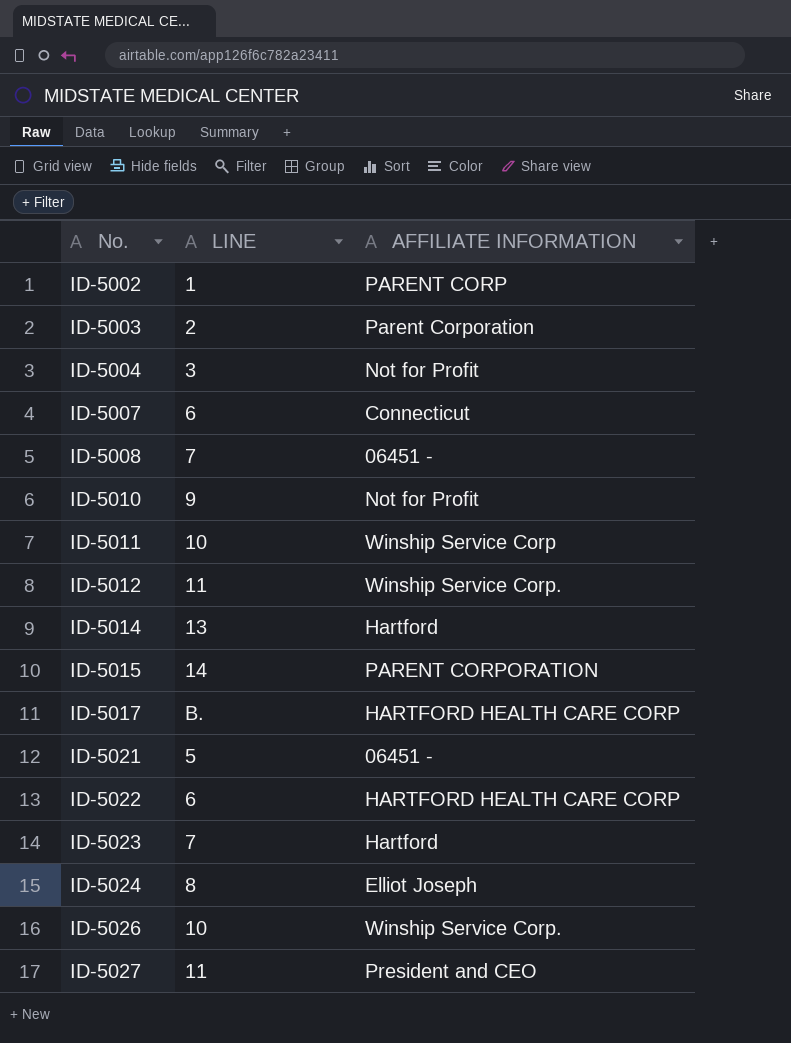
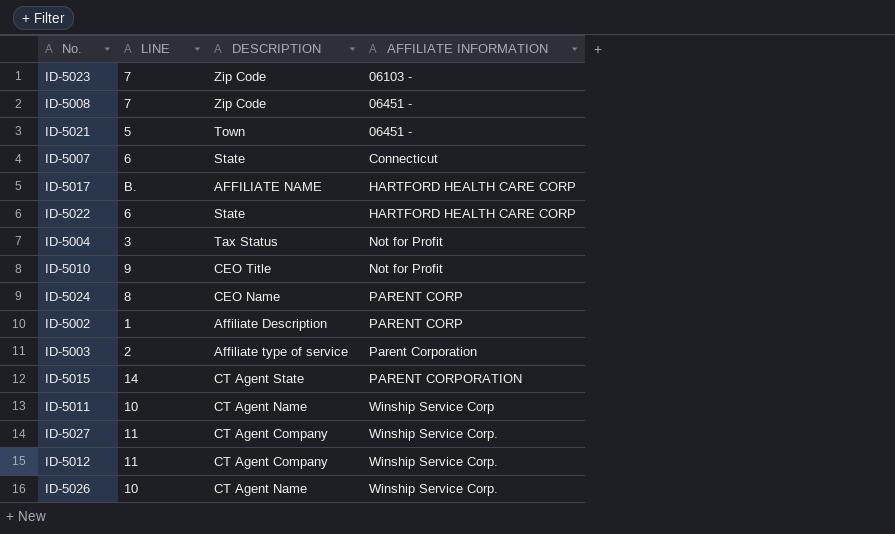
row order: No. ascending -> AFFILIATE INFORMATION ascending
column DESCRIPTION | position: none -> 3
row ID-5014: 13 | Hartford -> none
ID-5023 | AFFILIATE INFORMATION: Hartford -> 06103 -
ID-5024 | AFFILIATE INFORMATION: Elliot Joseph -> PARENT CORP
ID-5027 | AFFILIATE INFORMATION: President and CEO -> Winship Service Corp.

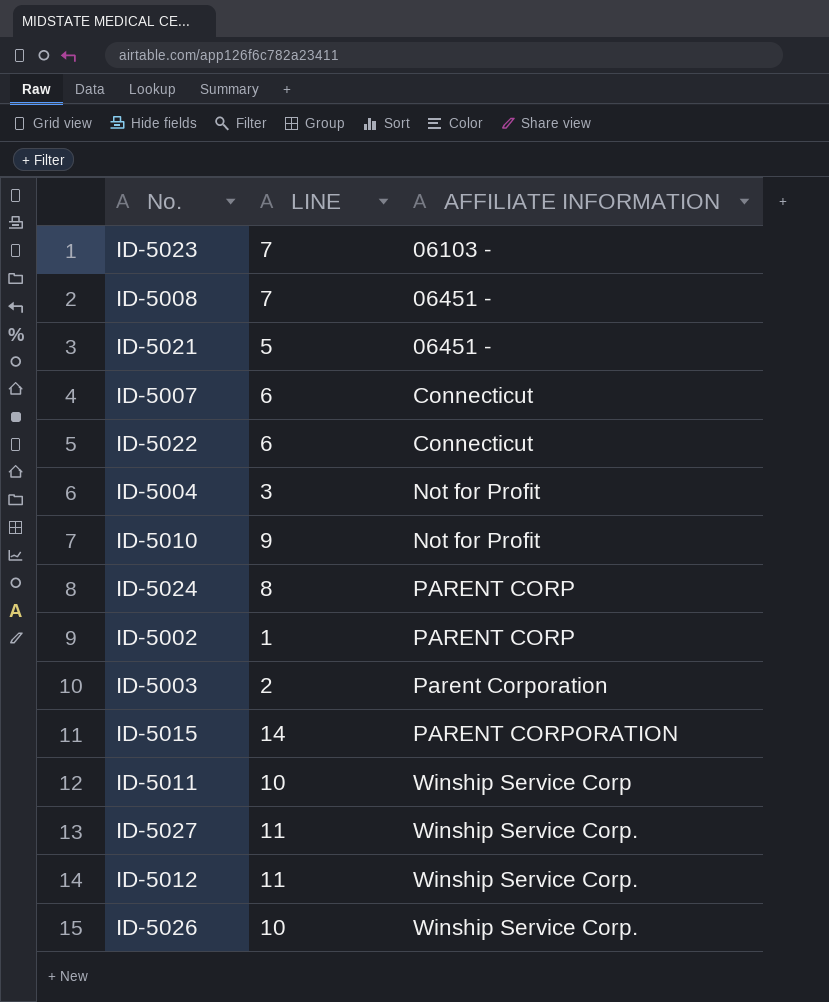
column DESCRIPTION | position: 3 -> none
row ID-5017: B. | AFFILIATE NAME | HARTFORD HEALTH CARE CORP -> none
ID-5022 | AFFILIATE INFORMATION: HARTFORD HEALTH CARE CORP -> Connecticut

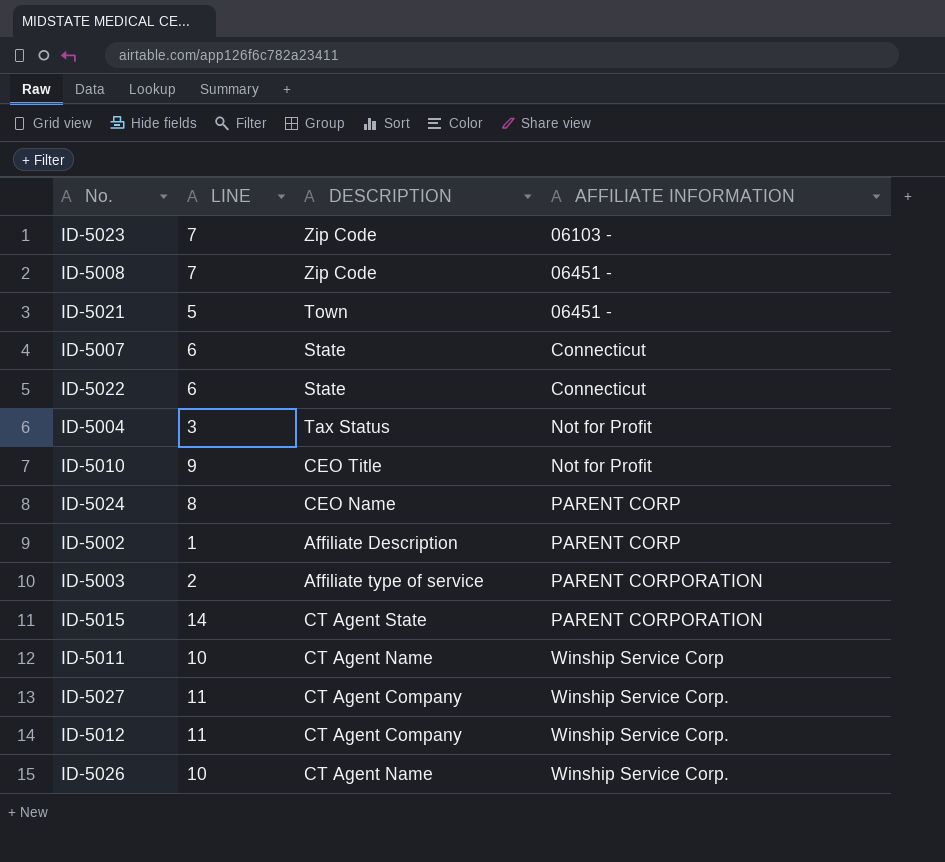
column DESCRIPTION | position: none -> 3
ID-5003 | AFFILIATE INFORMATION: Parent Corporation -> PARENT CORPORATION

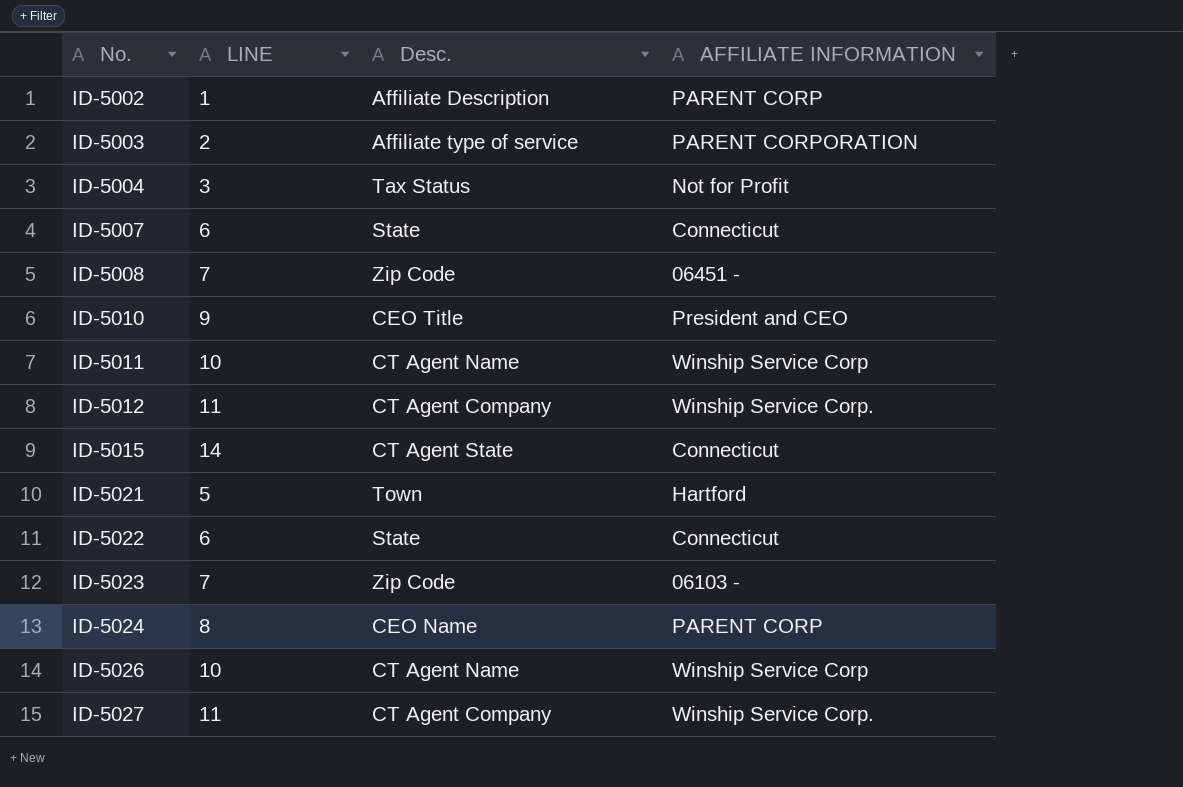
row order: AFFILIATE INFORMATION ascending -> No. ascending
column name: DESCRIPTION -> Desc.
ID-5010 | AFFILIATE INFORMATION: Not for Profit -> President and CEO
ID-5015 | AFFILIATE INFORMATION: PARENT CORPORATION -> Connecticut
ID-5021 | AFFILIATE INFORMATION: 06451 - -> Hartford
ID-5026 | AFFILIATE INFORMATION: Winship Service Corp. -> Winship Service Corp

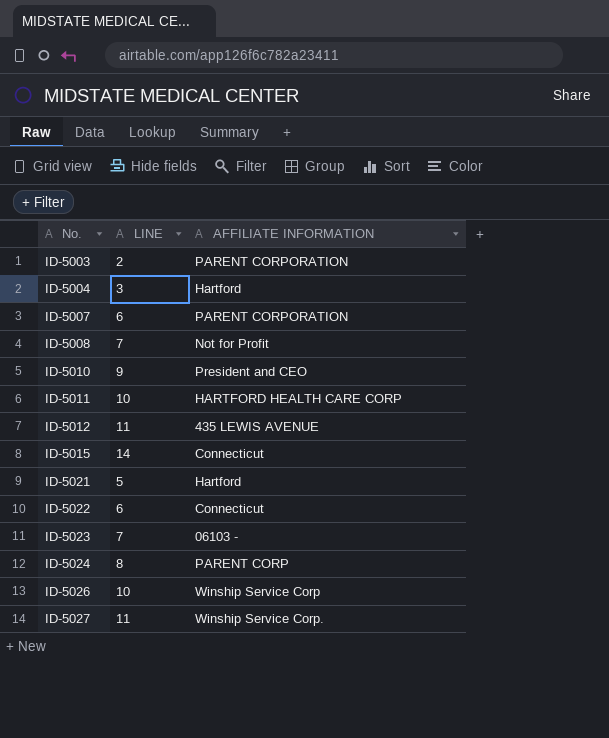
column Desc. | position: 3 -> none
row ID-5002: 1 | Affiliate Description | PARENT CORP -> none
ID-5004 | AFFILIATE INFORMATION: Not for Profit -> Hartford
ID-5007 | AFFILIATE INFORMATION: Connecticut -> PARENT CORPORATION
ID-5008 | AFFILIATE INFORMATION: 06451 - -> Not for Profit
ID-5011 | AFFILIATE INFORMATION: Winship Service Corp -> HARTFORD HEALTH CARE CORP
ID-5012 | AFFILIATE INFORMATION: Winship Service Corp. -> 435 LEWIS AVENUE

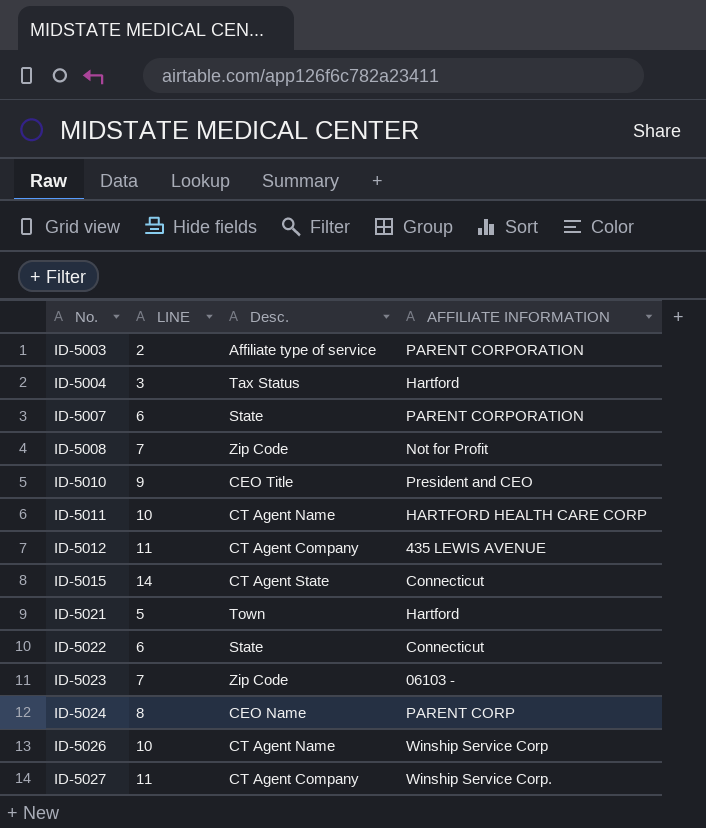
column Desc. | position: none -> 3

